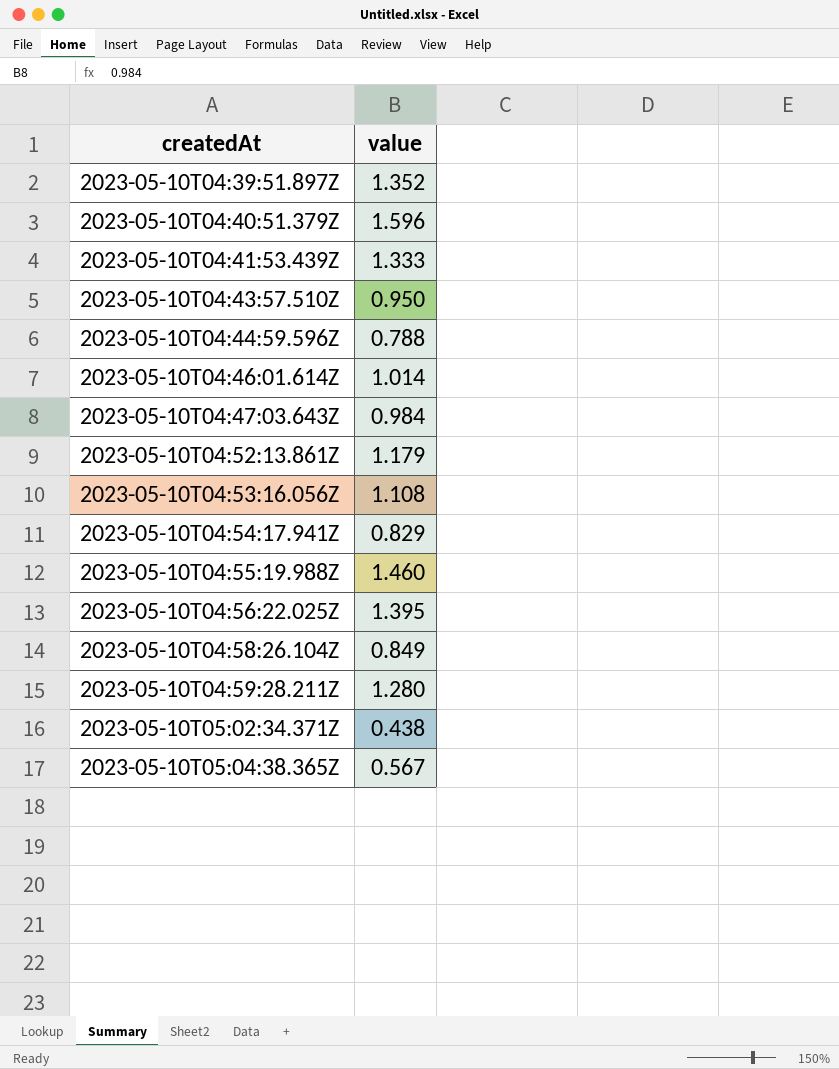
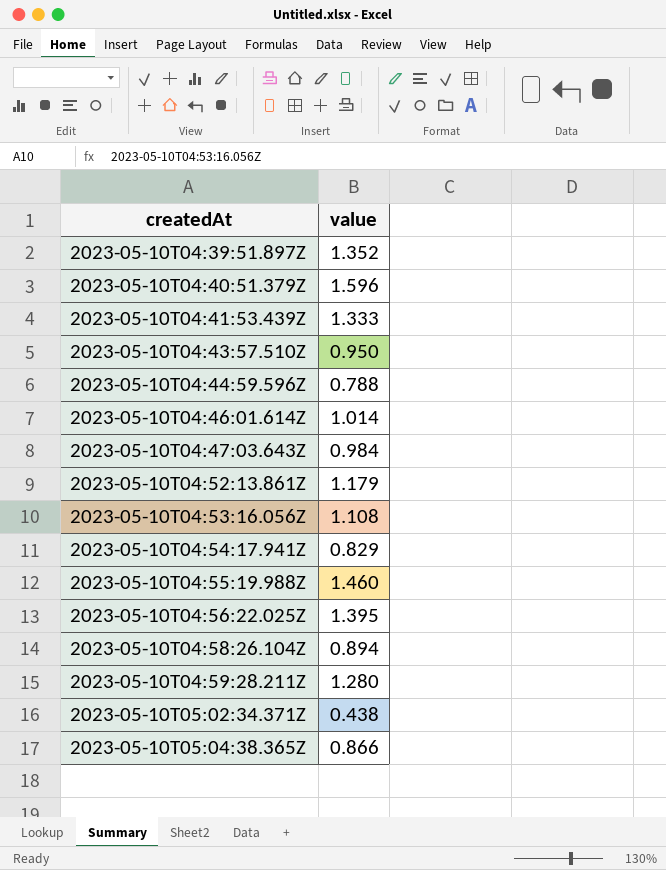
2023-05-10T04:58:26.104Z | value: 0.849 -> 0.894
2023-05-10T05:04:38.365Z | value: 0.567 -> 0.866

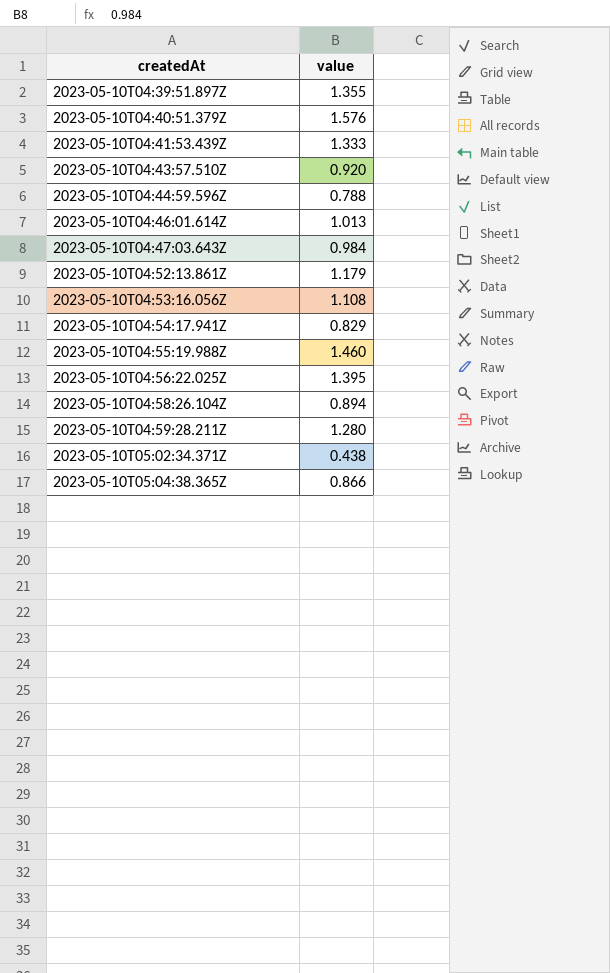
2023-05-10T04:39:51.897Z | value: 1.352 -> 1.355
2023-05-10T04:40:51.379Z | value: 1.596 -> 1.576
2023-05-10T04:43:57.510Z | value: 0.950 -> 0.920
2023-05-10T04:46:01.614Z | value: 1.014 -> 1.013

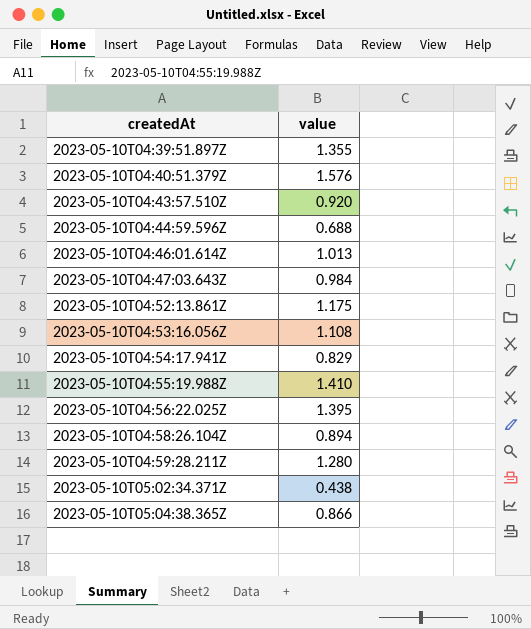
row 2023-05-10T04:41:53.439Z: 1.333 -> none
2023-05-10T04:44:59.596Z | value: 0.788 -> 0.688
2023-05-10T04:52:13.861Z | value: 1.179 -> 1.175
2023-05-10T04:55:19.988Z | value: 1.460 -> 1.410

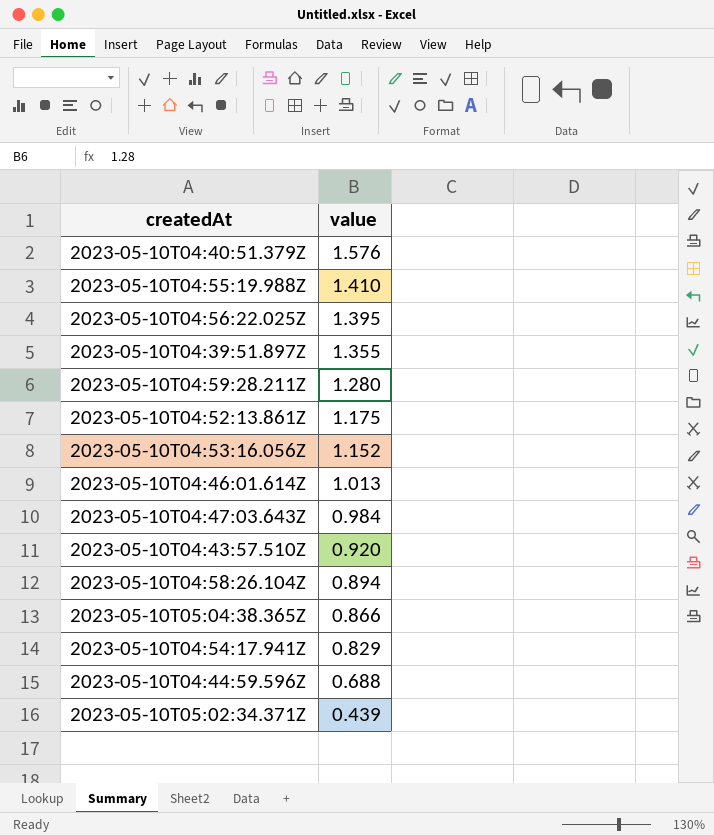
row order: createdAt ascending -> value descending
2023-05-10T04:53:16.056Z | value: 1.108 -> 1.152
2023-05-10T05:02:34.371Z | value: 0.438 -> 0.439

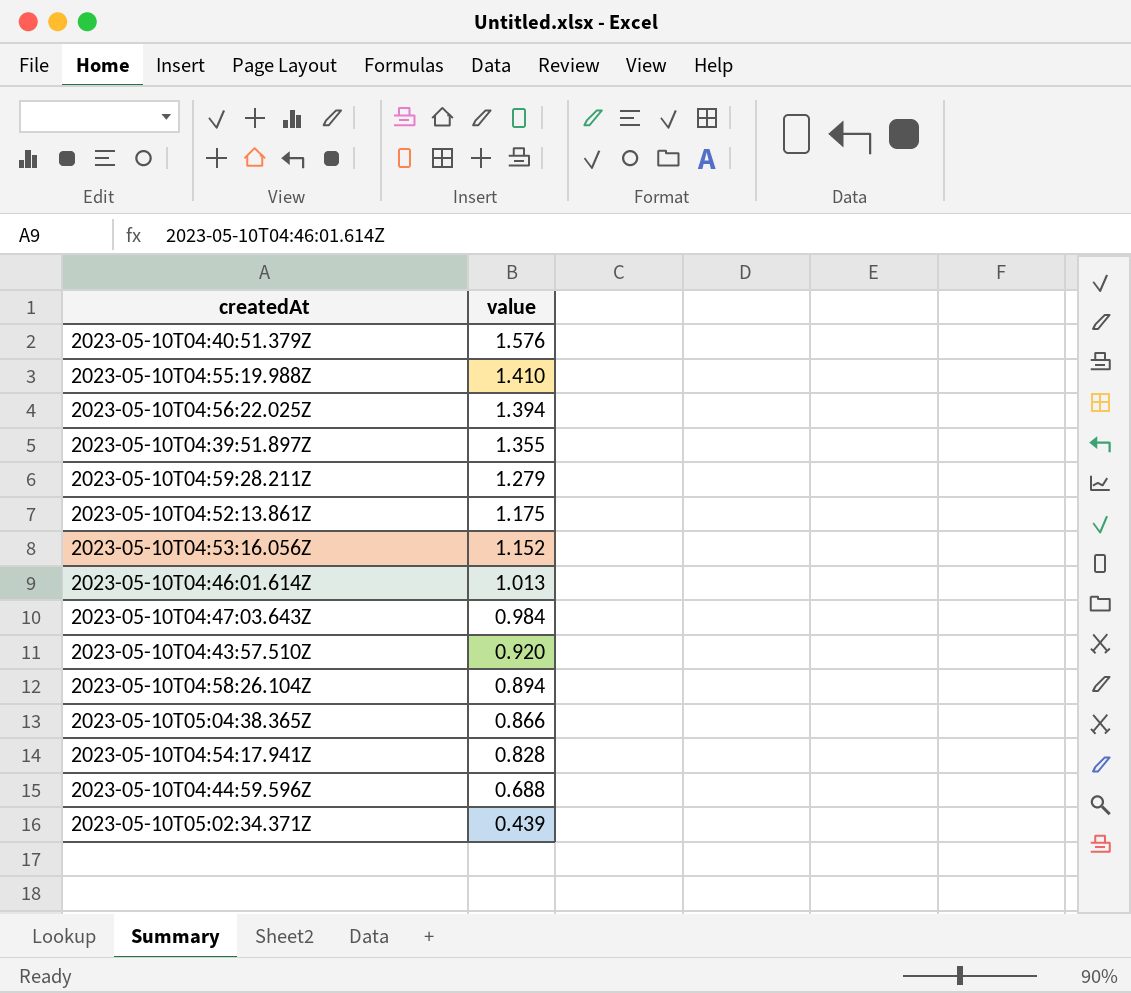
2023-05-10T04:56:22.025Z | value: 1.395 -> 1.394
2023-05-10T04:59:28.211Z | value: 1.280 -> 1.279
2023-05-10T04:54:17.941Z | value: 0.829 -> 0.828

